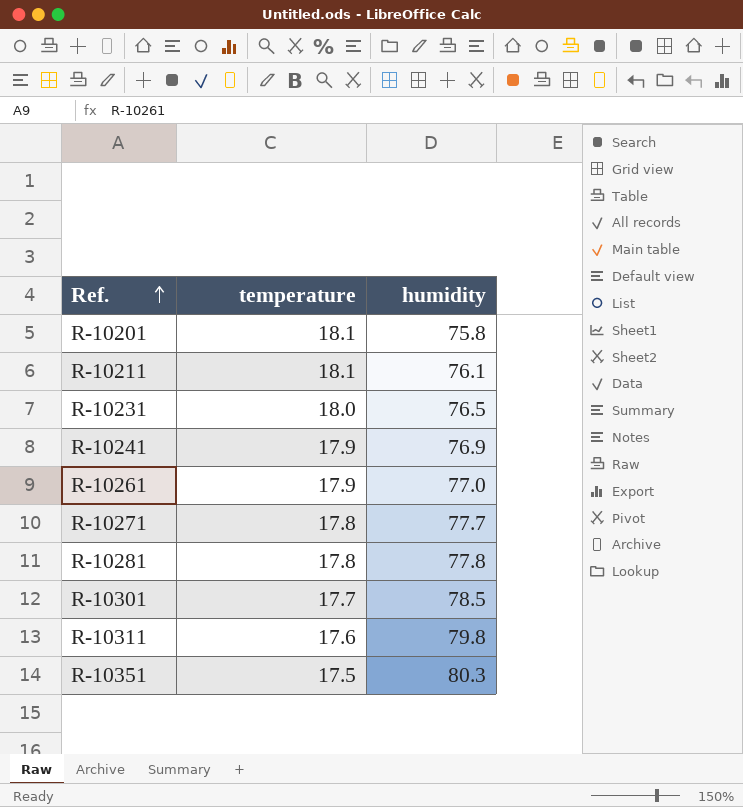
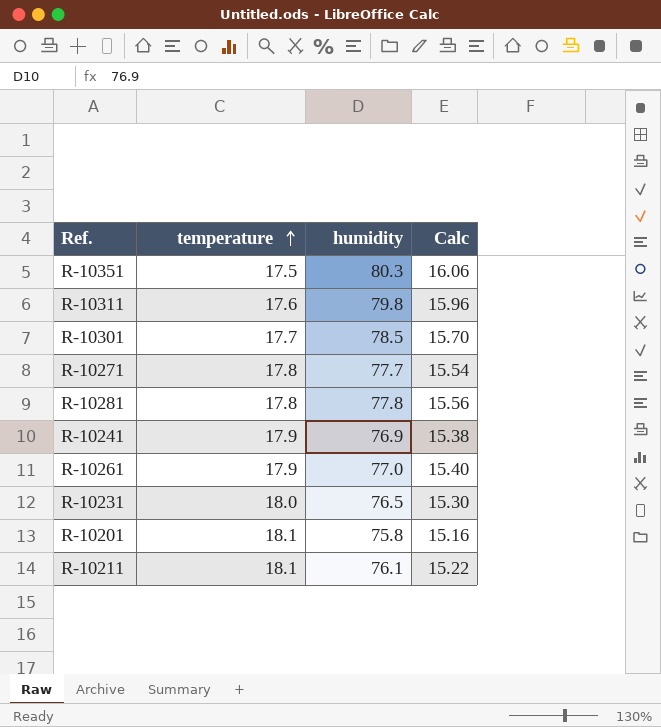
row order: Ref. ascending -> temperature ascending
column Calc | formula: none -> [humidity] * 0.2

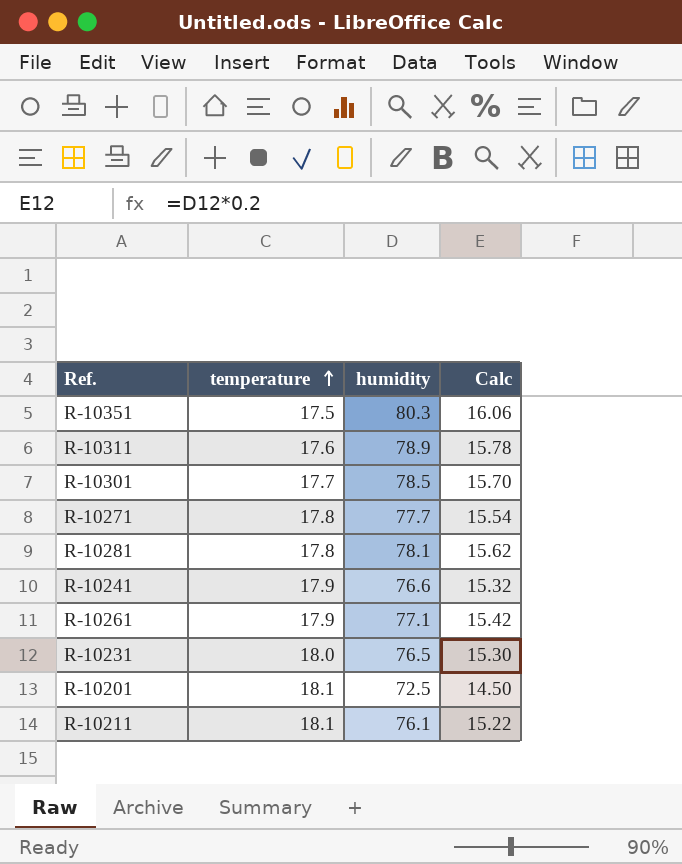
R-10311 | humidity: 79.8 -> 78.9
R-10311 | Calc: 15.96 -> 15.78
R-10281 | humidity: 77.8 -> 78.1
R-10281 | Calc: 15.56 -> 15.62
R-10241 | humidity: 76.9 -> 76.6
R-10241 | Calc: 15.38 -> 15.32
R-10261 | humidity: 77.0 -> 77.1
R-10261 | Calc: 15.40 -> 15.42
R-10201 | humidity: 75.8 -> 72.5
R-10201 | Calc: 15.16 -> 14.50

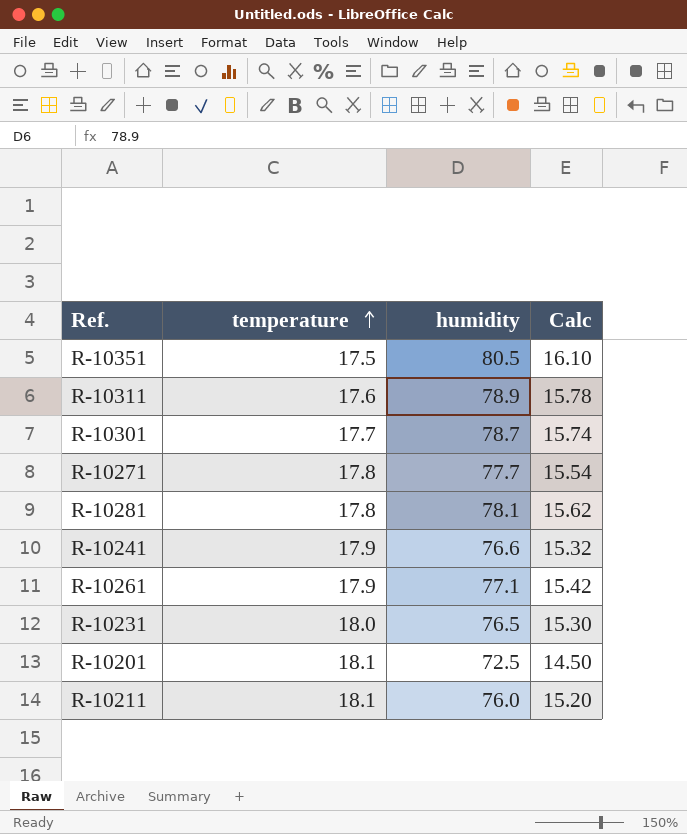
R-10351 | humidity: 80.3 -> 80.5
R-10351 | Calc: 16.06 -> 16.10
R-10301 | humidity: 78.5 -> 78.7
R-10301 | Calc: 15.70 -> 15.74
R-10211 | humidity: 76.1 -> 76.0
R-10211 | Calc: 15.22 -> 15.20

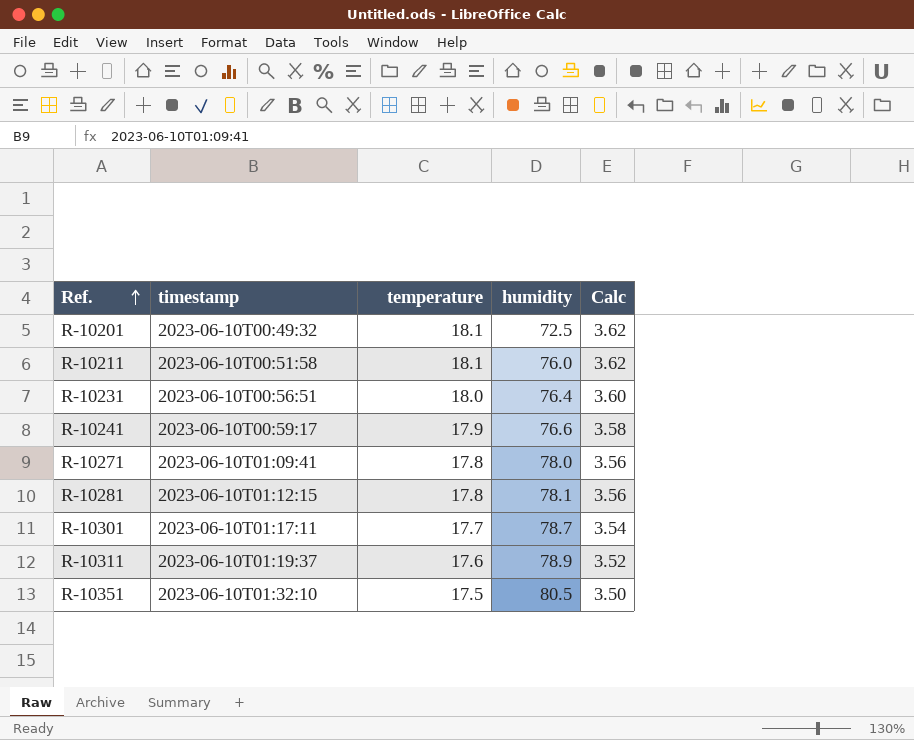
row order: temperature ascending -> Ref. ascending
column timestamp | position: none -> 2
column Calc | formula: [humidity] * 0.2 -> [temperature] * 0.2
row R-10261: 17.9 | 77.1 | 15.42 -> none
R-10231 | humidity: 76.5 -> 76.4
R-10271 | humidity: 77.7 -> 78.0

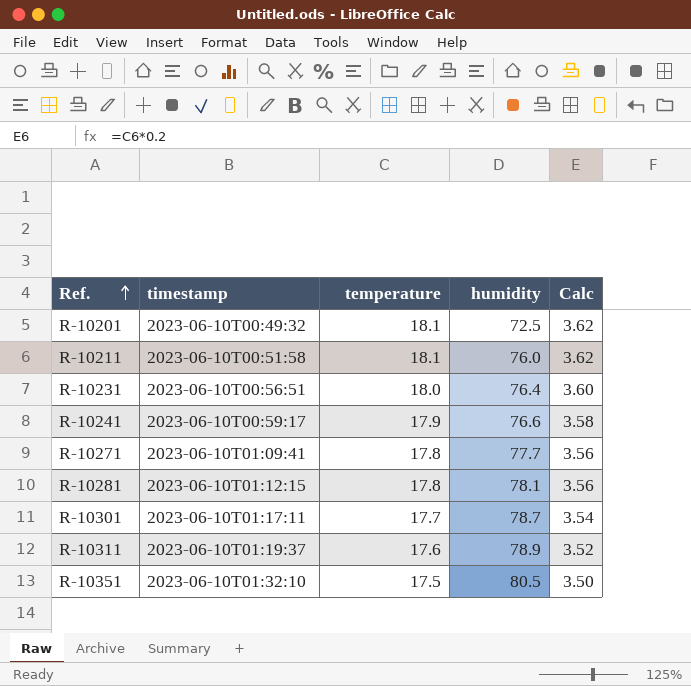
R-10271 | humidity: 78.0 -> 77.7

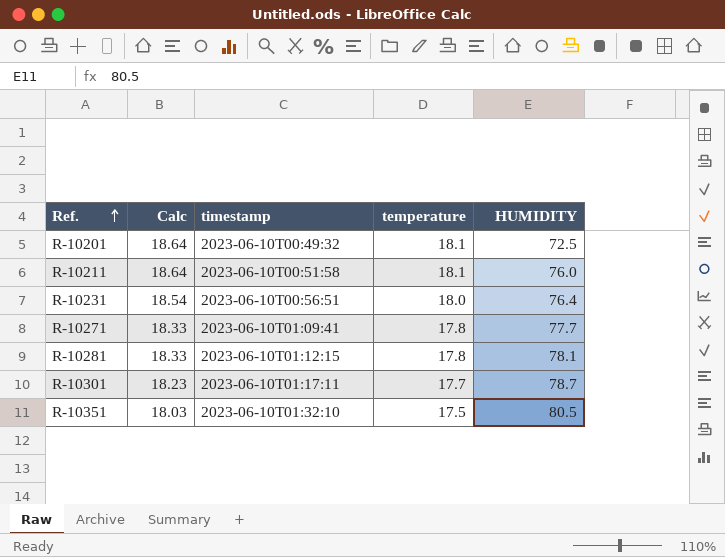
column Calc | formula: [temperature] * 0.2 -> [temperature] * 1.03
column Calc | position: 5 -> 2
column name: humidity -> HUMIDITY
row R-10241: 2023-06-10T00:59:17 | 17.9 | 76.6 | 3.58 -> none
row R-10311: 2023-06-10T01:19:37 | 17.6 | 78.9 | 3.52 -> none

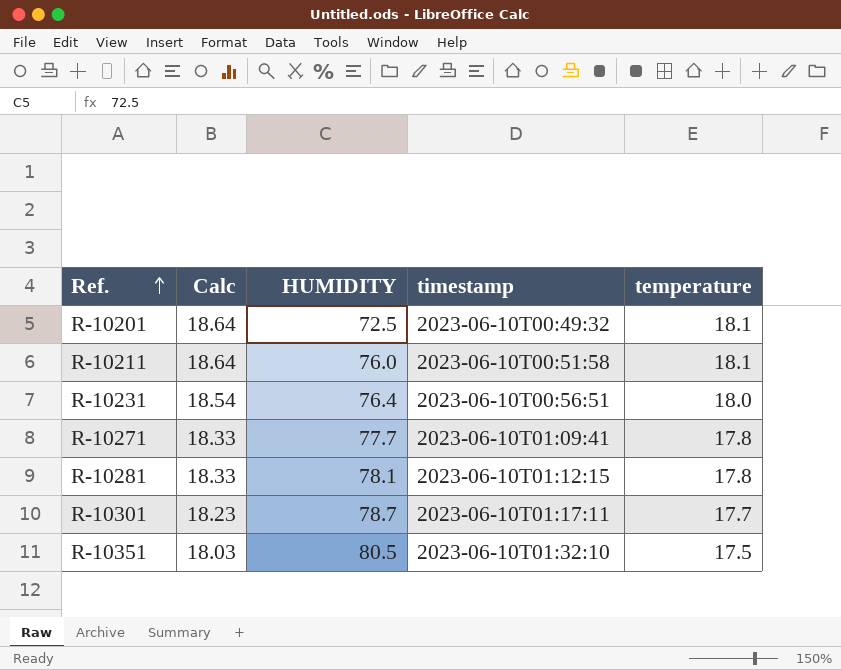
column HUMIDITY | position: 5 -> 3

